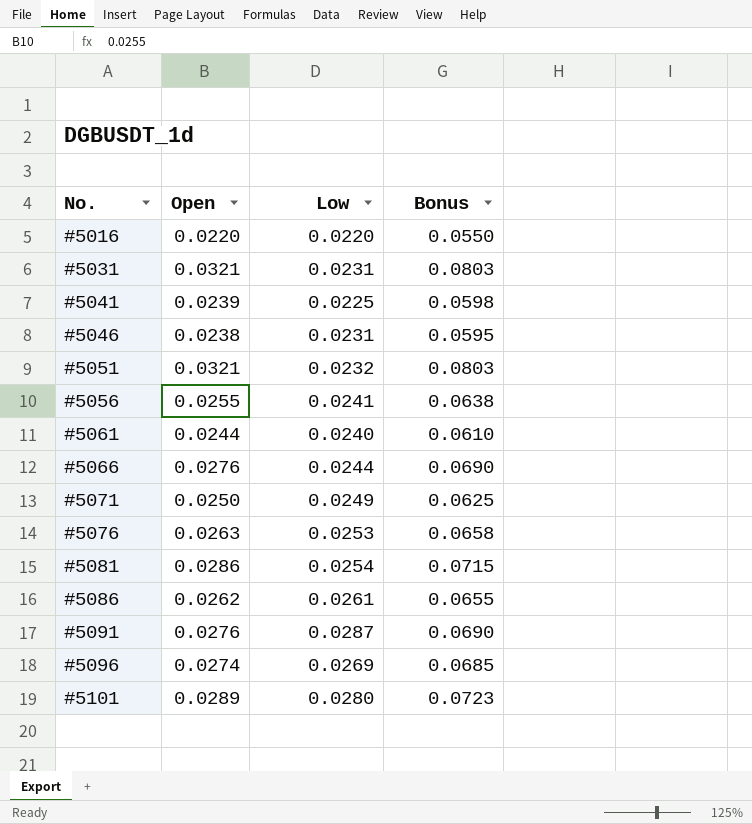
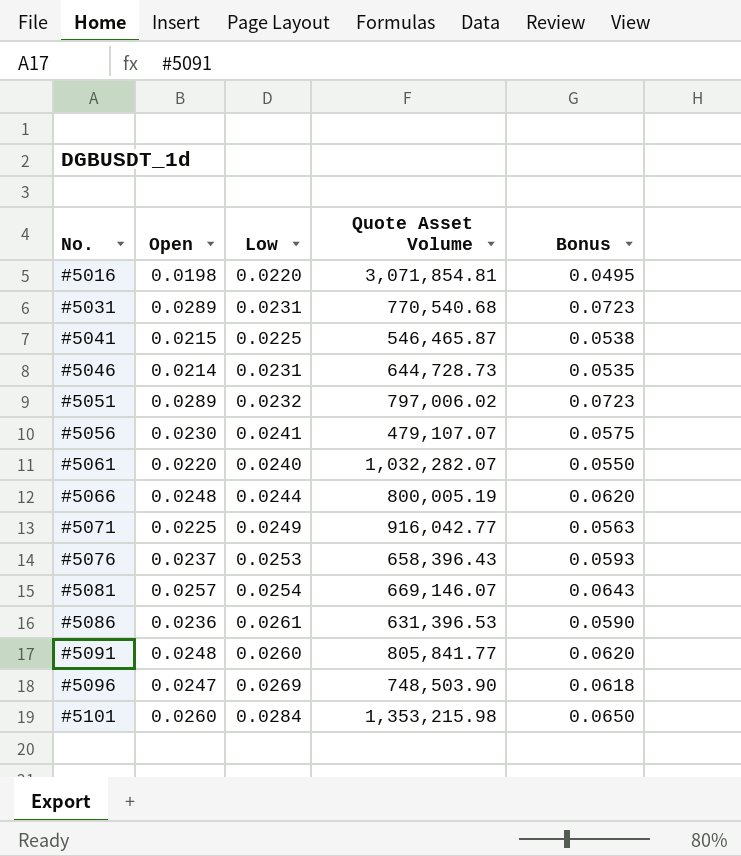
column Quote Asset Volume | position: none -> 4
#5016 | Open: 0.0220 -> 0.0198
#5016 | Bonus: 0.0550 -> 0.0495
#5031 | Open: 0.0321 -> 0.0289
#5031 | Bonus: 0.0803 -> 0.0723
#5041 | Open: 0.0239 -> 0.0215
#5041 | Bonus: 0.0598 -> 0.0538
#5046 | Open: 0.0238 -> 0.0214
#5046 | Bonus: 0.0595 -> 0.0535
#5051 | Open: 0.0321 -> 0.0289
#5051 | Bonus: 0.0803 -> 0.0723
#5056 | Open: 0.0255 -> 0.0230
#5056 | Bonus: 0.0638 -> 0.0575
#5061 | Open: 0.0244 -> 0.0220
#5061 | Bonus: 0.0610 -> 0.0550
#5066 | Open: 0.0276 -> 0.0248
#5066 | Bonus: 0.0690 -> 0.0620
#5071 | Open: 0.0250 -> 0.0225
#5071 | Bonus: 0.0625 -> 0.0563
#5076 | Open: 0.0263 -> 0.0237
#5076 | Bonus: 0.0658 -> 0.0593
#5081 | Open: 0.0286 -> 0.0257
#5081 | Bonus: 0.0715 -> 0.0643
#5086 | Open: 0.0262 -> 0.0236
#5086 | Bonus: 0.0655 -> 0.0590
#5091 | Open: 0.0276 -> 0.0248
#5091 | Low: 0.0287 -> 0.0260
#5091 | Bonus: 0.0690 -> 0.0620
#5096 | Open: 0.0274 -> 0.0247
#5096 | Bonus: 0.0685 -> 0.0618
#5101 | Open: 0.0289 -> 0.0260
#5101 | Low: 0.0280 -> 0.0284
#5101 | Bonus: 0.0723 -> 0.0650

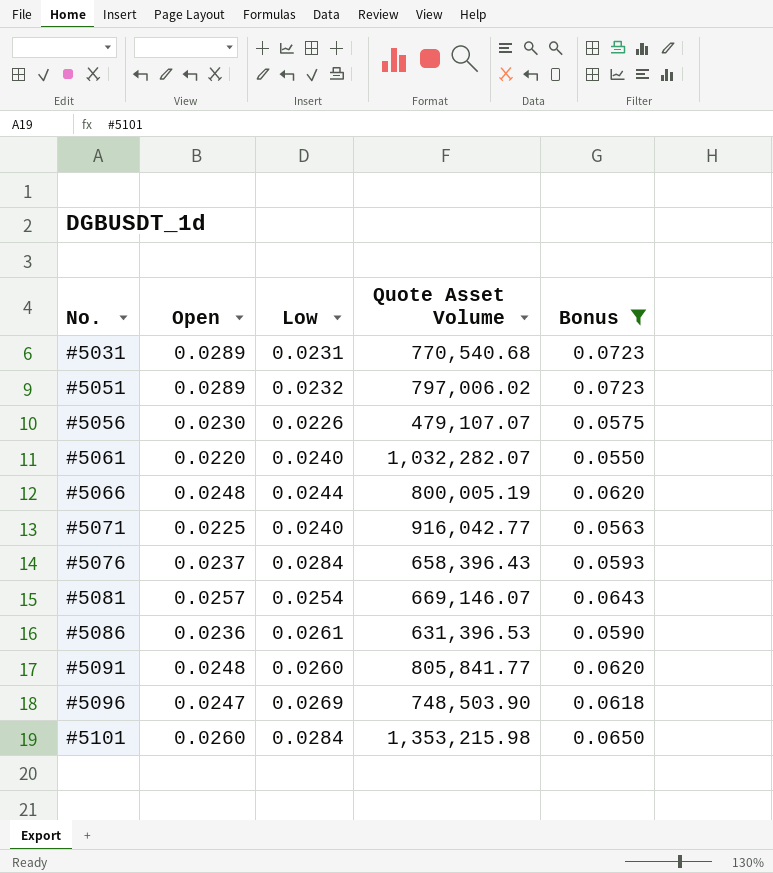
filter: none -> Bonus >= 0.0550
#5056 | Low: 0.0241 -> 0.0226
#5071 | Low: 0.0249 -> 0.0240
#5076 | Low: 0.0253 -> 0.0284

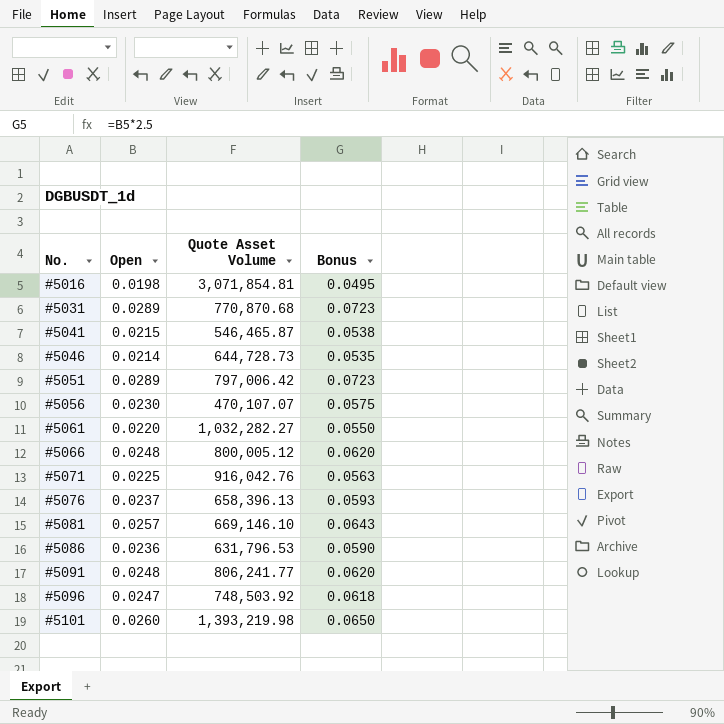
filter: Bonus >= 0.0550 -> none
column Low | position: 3 -> none
#5031 | Quote Asset Volume: 770,540.68 -> 770,870.68
#5051 | Quote Asset Volume: 797,006.02 -> 797,006.42
#5056 | Quote Asset Volume: 479,107.07 -> 470,107.07
#5061 | Quote Asset Volume: 1,032,282.07 -> 1,032,282.27
#5066 | Quote Asset Volume: 800,005.19 -> 800,005.12
#5071 | Quote Asset Volume: 916,042.77 -> 916,042.76
#5076 | Quote Asset Volume: 658,396.43 -> 658,396.13
#5081 | Quote Asset Volume: 669,146.07 -> 669,146.10
#5086 | Quote Asset Volume: 631,396.53 -> 631,796.53
#5091 | Quote Asset Volume: 805,841.77 -> 806,241.77
#5096 | Quote Asset Volume: 748,503.90 -> 748,503.92
#5101 | Quote Asset Volume: 1,353,215.98 -> 1,393,219.98

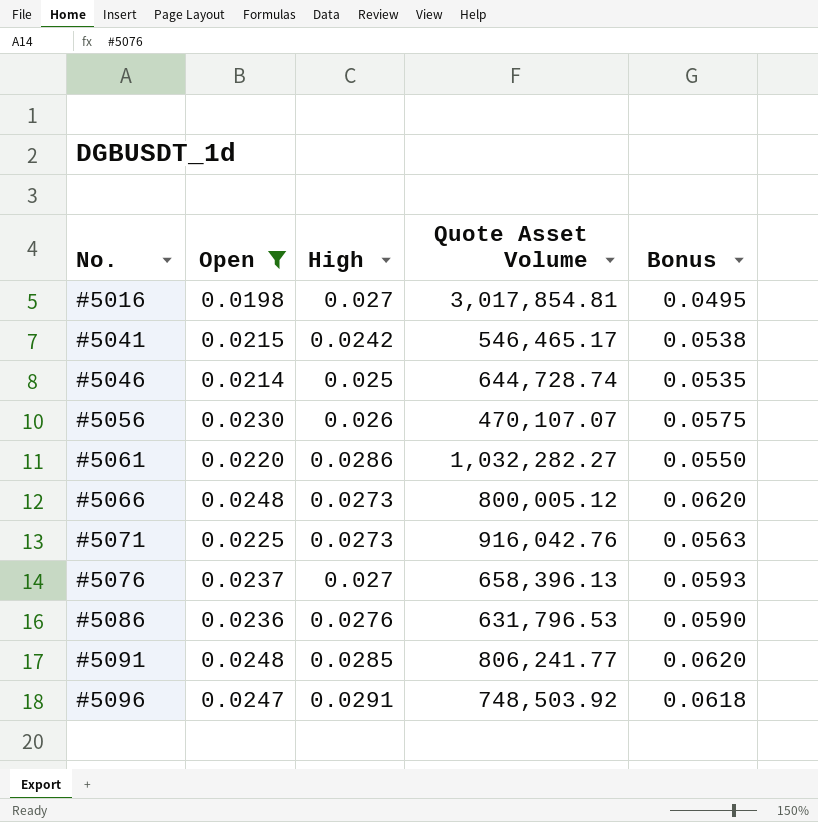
filter: none -> Open <= 0.0248
column High | position: none -> 3
#5016 | Quote Asset Volume: 3,071,854.81 -> 3,017,854.81
#5041 | Quote Asset Volume: 546,465.87 -> 546,465.17
#5046 | Quote Asset Volume: 644,728.73 -> 644,728.74

